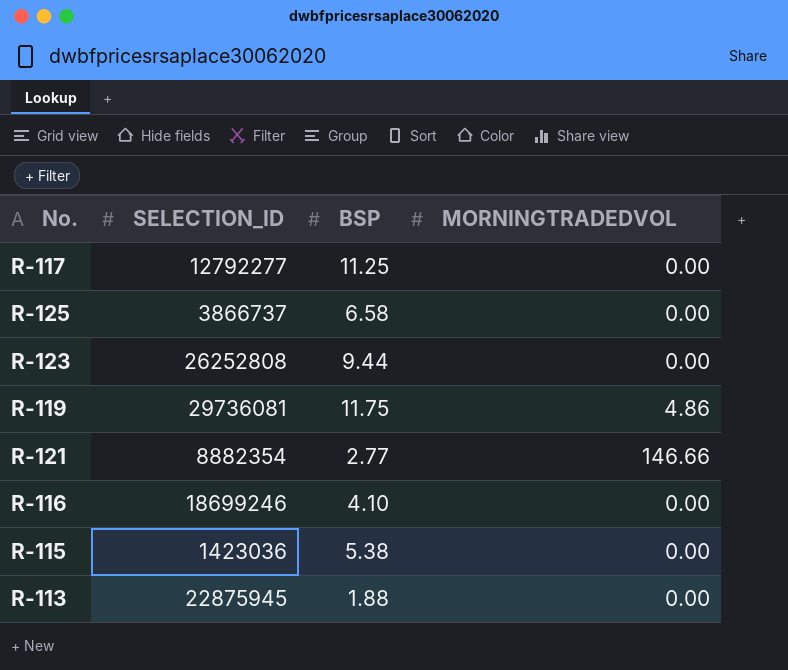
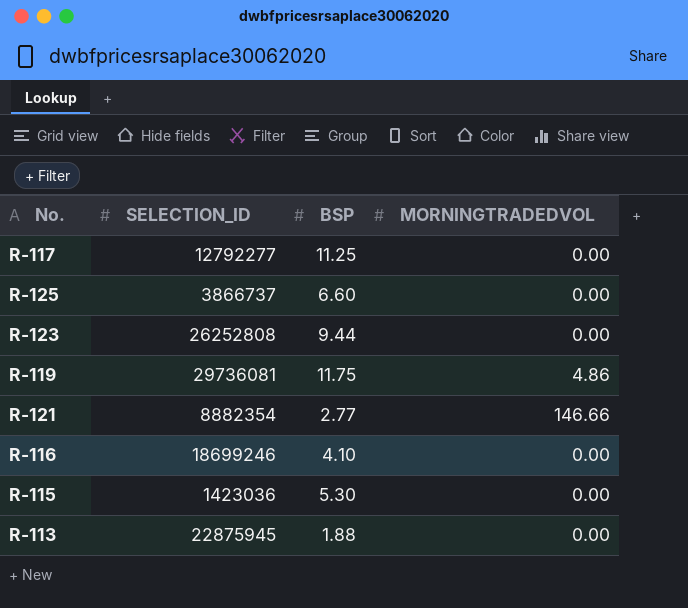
R-125 | BSP: 6.58 -> 6.60
R-115 | BSP: 5.38 -> 5.30

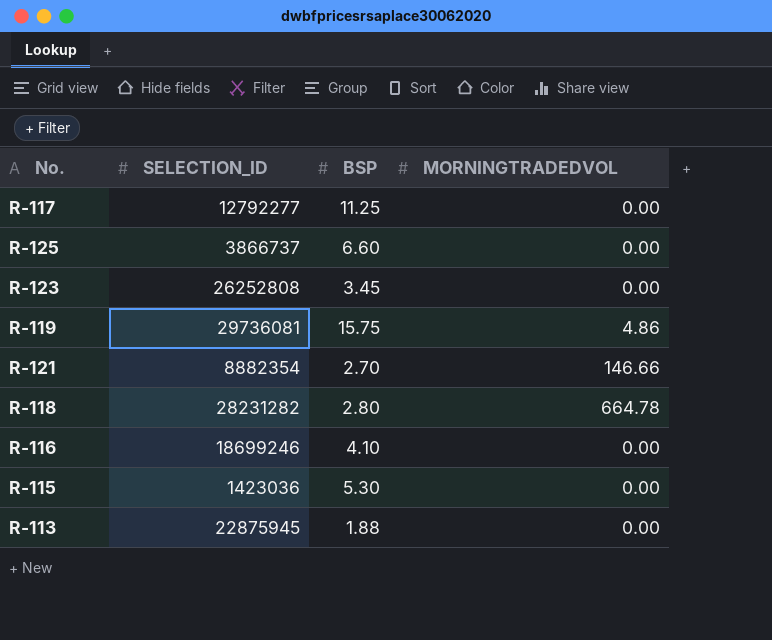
R-123 | BSP: 9.44 -> 3.45
R-119 | BSP: 11.75 -> 15.75
R-121 | BSP: 2.77 -> 2.70
row R-118: none -> 28231282 | 2.80 | 664.78

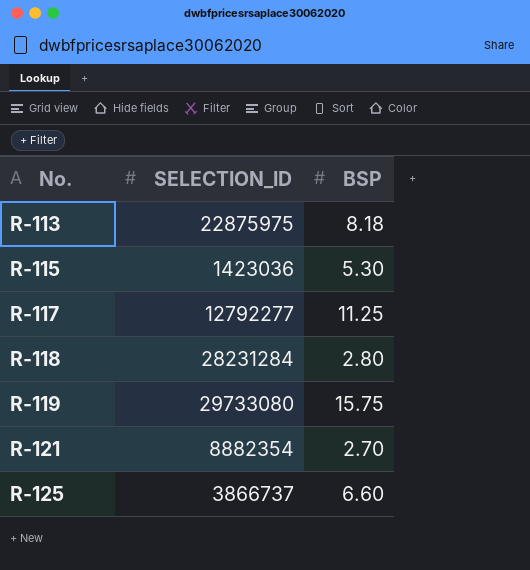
row order: none -> No. ascending
column MORNINGTRADEDVOL | position: 4 -> none
row R-123: 26252808 | 3.45 | 0.00 -> none
row R-116: 18699246 | 4.10 | 0.00 -> none
R-113 | SELECTION_ID: 22875945 -> 22875975
R-113 | BSP: 1.88 -> 8.18
R-118 | SELECTION_ID: 28231282 -> 28231284
R-119 | SELECTION_ID: 29736081 -> 29733080

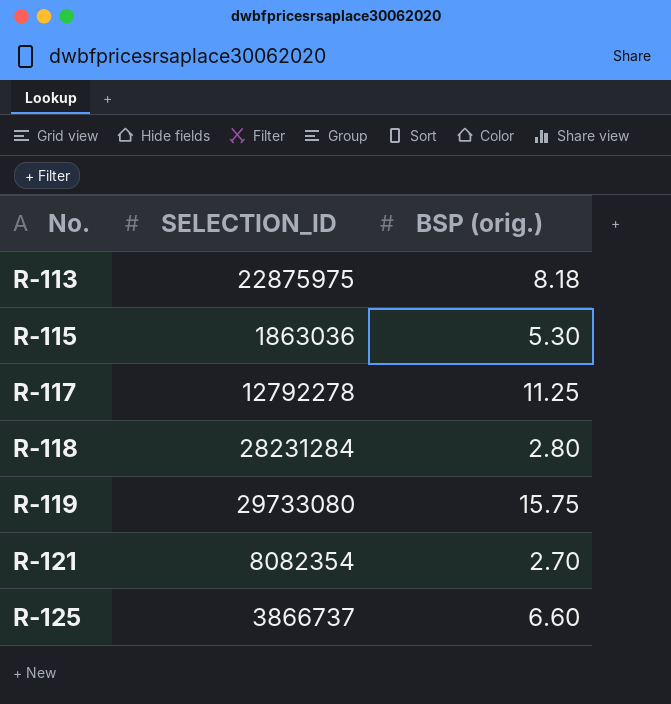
column name: BSP -> BSP (orig.)
R-115 | SELECTION_ID: 1423036 -> 1863036
R-117 | SELECTION_ID: 12792277 -> 12792278
R-121 | SELECTION_ID: 8882354 -> 8082354

